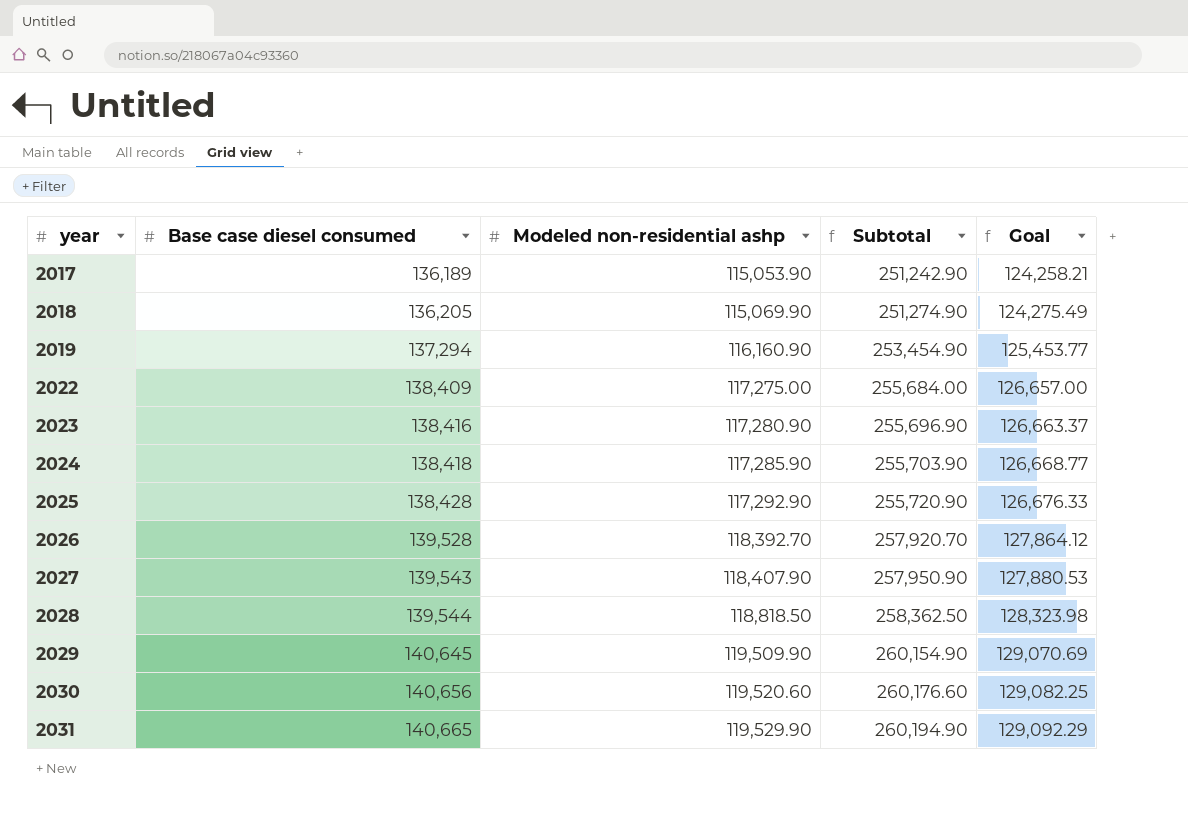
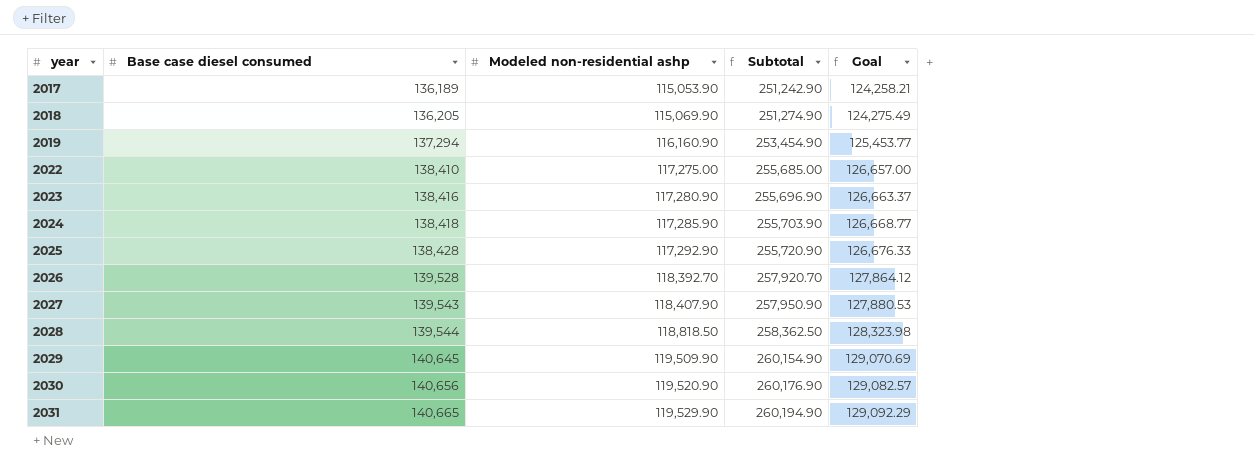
2022 | Base case diesel consumed: 138,409 -> 138,410
2022 | Subtotal: 255,684.00 -> 255,685.00
2030 | Modeled non-residential ashp: 119,520.60 -> 119,520.90
2030 | Subtotal: 260,176.60 -> 260,176.90
2030 | Goal: 129,082.25 -> 129,082.57

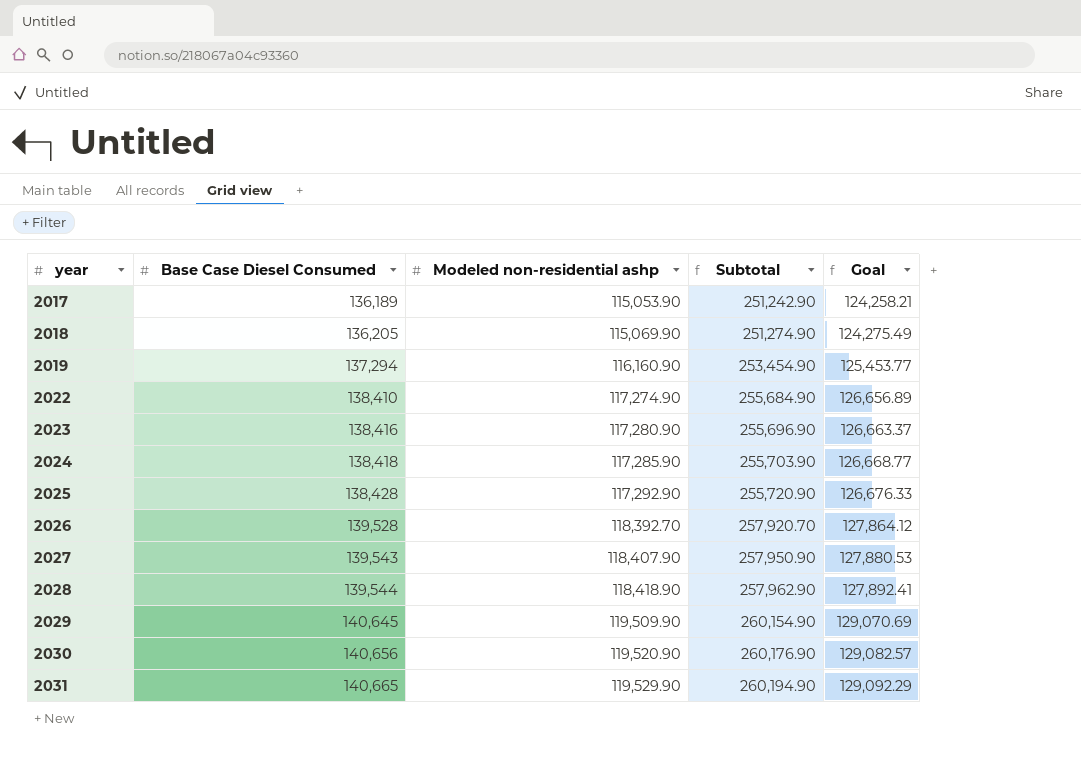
column name: Base case diesel consumed -> Base Case Diesel Consumed
2022 | Modeled non-residential ashp: 117,275.00 -> 117,274.90
2022 | Subtotal: 255,685.00 -> 255,684.90
2022 | Goal: 126,657.00 -> 126,656.89
2028 | Modeled non-residential ashp: 118,818.50 -> 118,418.90
2028 | Subtotal: 258,362.50 -> 257,962.90
2028 | Goal: 128,323.98 -> 127,892.41

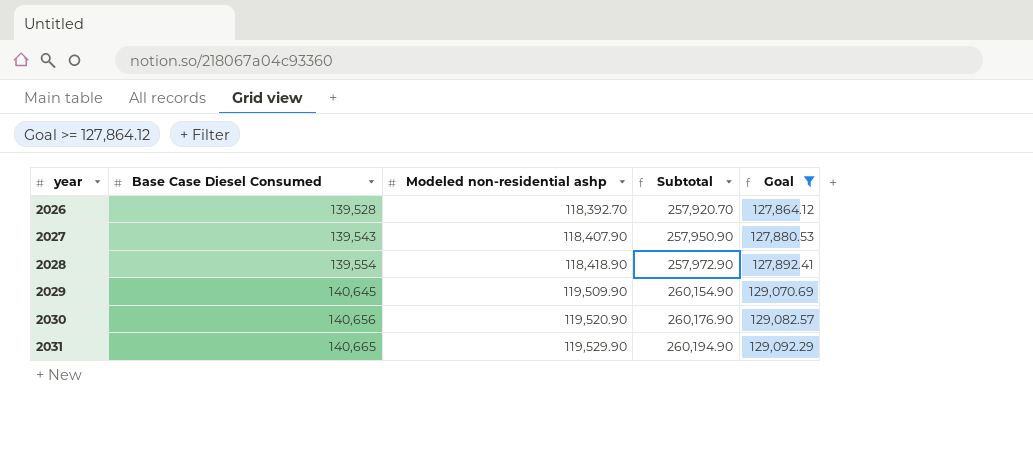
filter: none -> Goal >= 127,864.12
2028 | Base Case Diesel Consumed: 139,544 -> 139,554
2028 | Subtotal: 257,962.90 -> 257,972.90

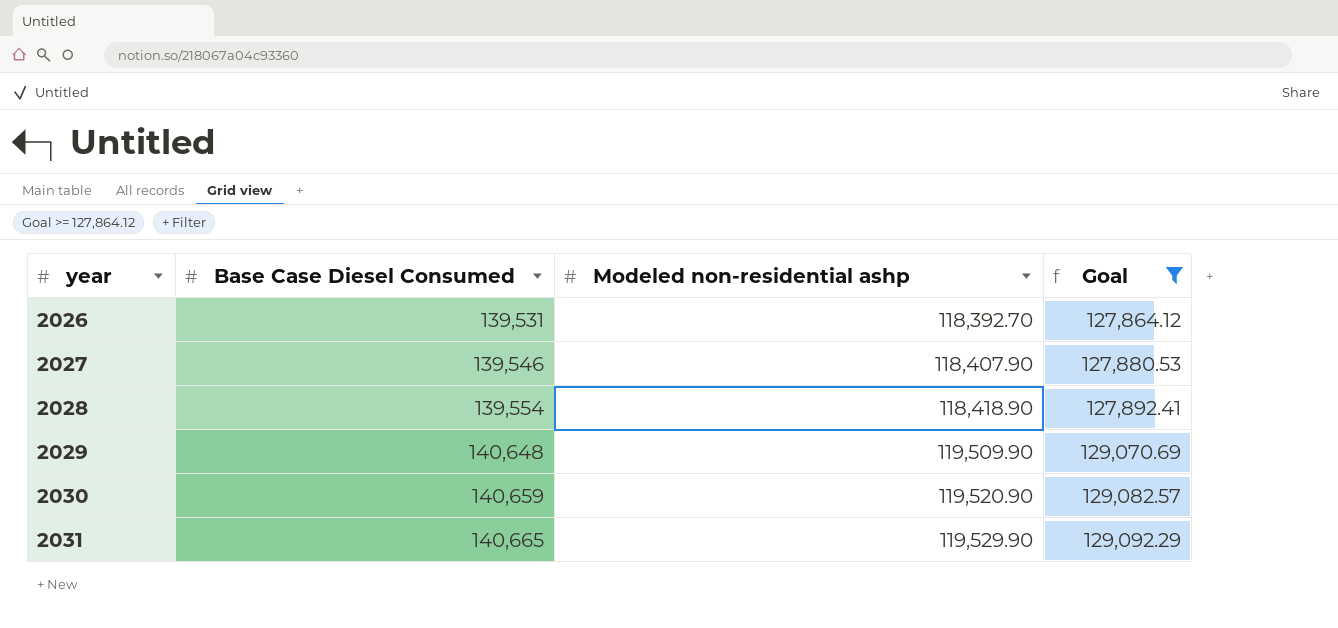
column Subtotal | formula: [Base Case Diesel Consumed] + [Modeled non-residential ashp] -> none
2026 | Base Case Diesel Consumed: 139,528 -> 139,531
2027 | Base Case Diesel Consumed: 139,543 -> 139,546
2029 | Base Case Diesel Consumed: 140,645 -> 140,648
2030 | Base Case Diesel Consumed: 140,656 -> 140,659

